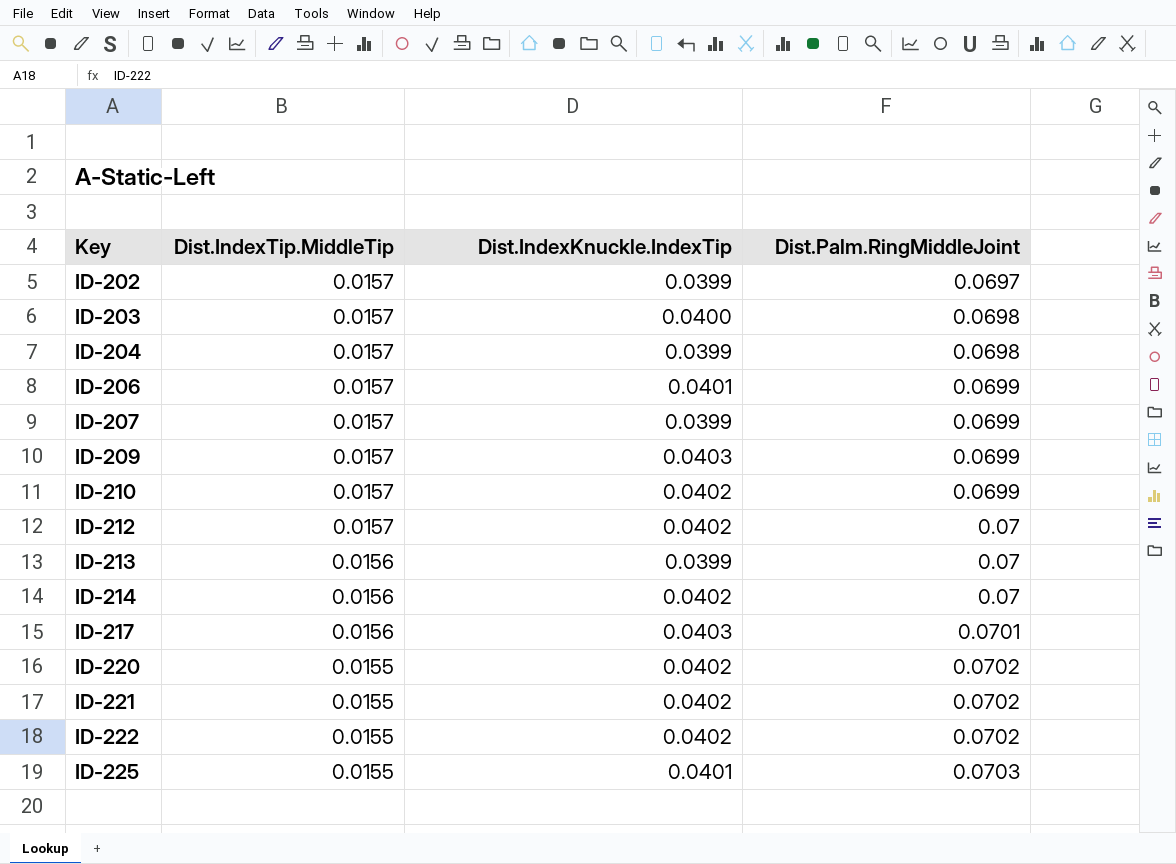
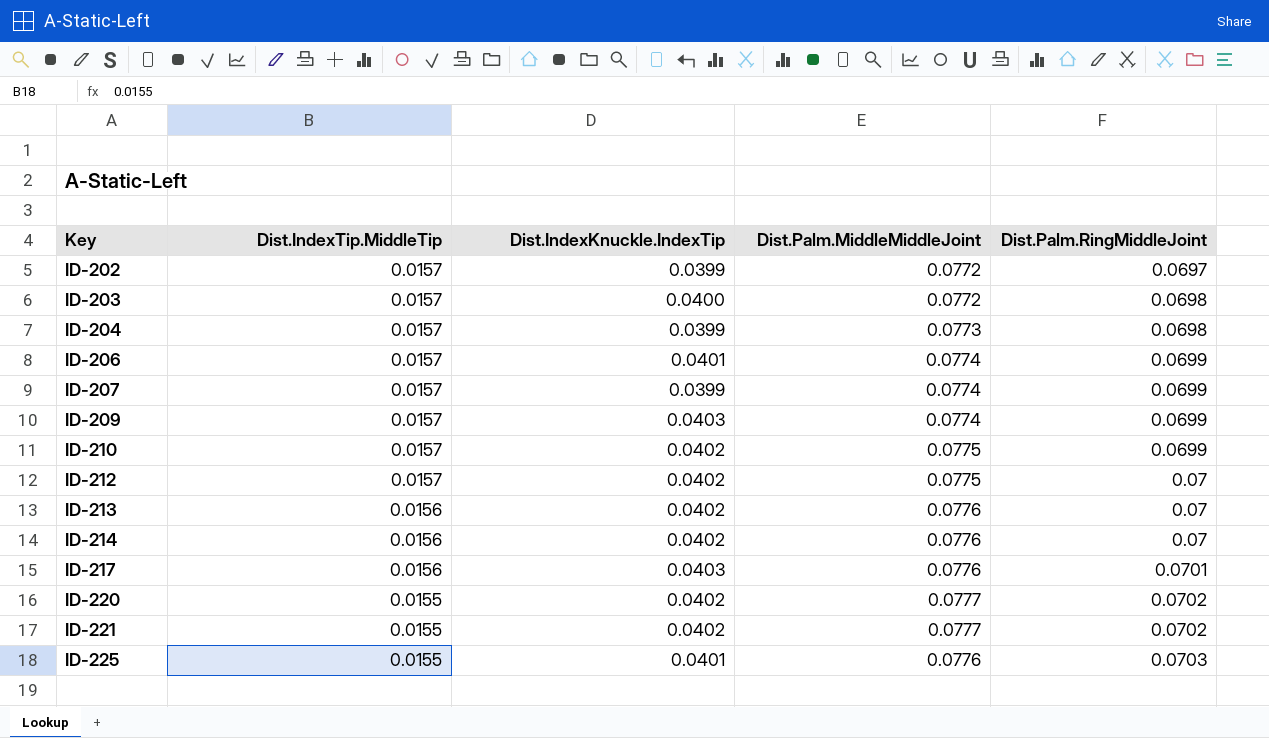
column Dist.Palm.MiddleMiddleJoint | position: none -> 4
row ID-222: 0.0155 | 0.0402 | 0.0702 -> none
ID-213 | Dist.IndexKnuckle.IndexTip: 0.0399 -> 0.0402

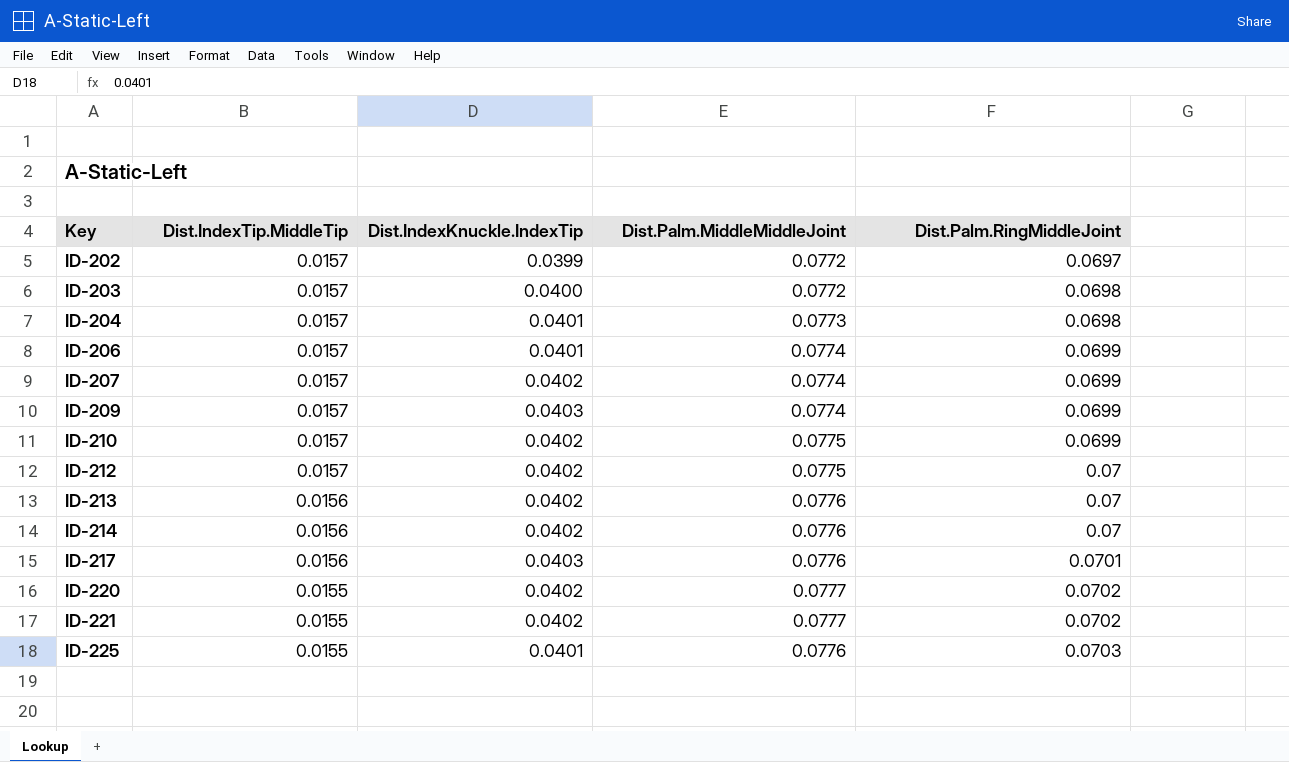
ID-204 | Dist.IndexKnuckle.IndexTip: 0.0399 -> 0.0401
ID-207 | Dist.IndexKnuckle.IndexTip: 0.0399 -> 0.0402

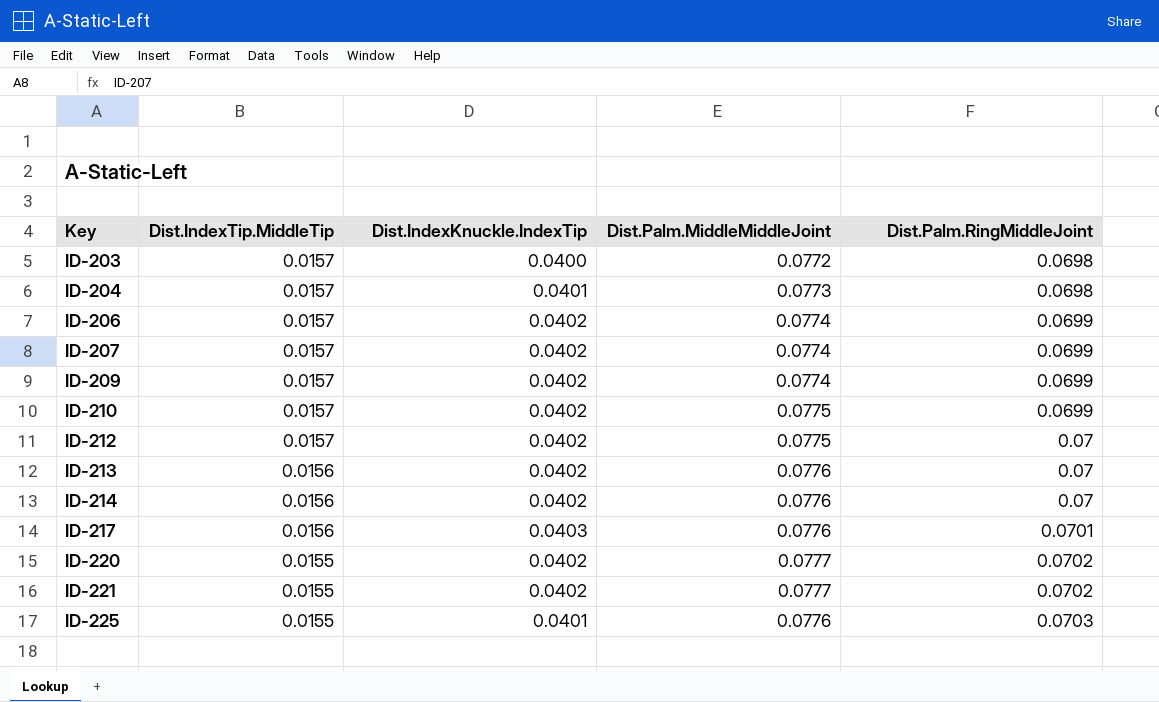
row ID-202: 0.0157 | 0.0399 | 0.0772 | 0.0697 -> none
ID-206 | Dist.IndexKnuckle.IndexTip: 0.0401 -> 0.0402
ID-209 | Dist.IndexKnuckle.IndexTip: 0.0403 -> 0.0402

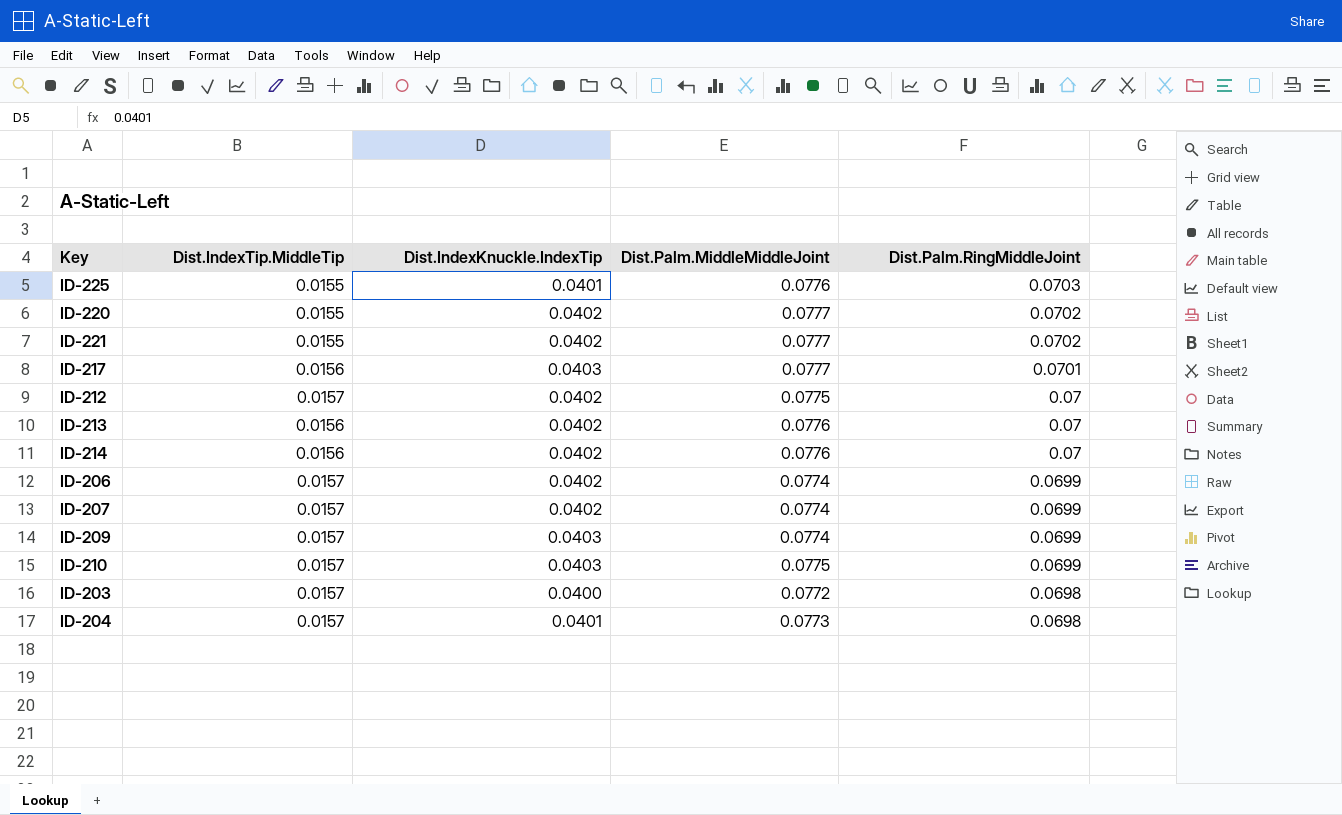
row order: Key ascending -> Dist.Palm.RingMiddleJoint descending
ID-217 | Dist.Palm.MiddleMiddleJoint: 0.0776 -> 0.0777
ID-209 | Dist.IndexKnuckle.IndexTip: 0.0402 -> 0.0403
ID-210 | Dist.IndexKnuckle.IndexTip: 0.0402 -> 0.0403

